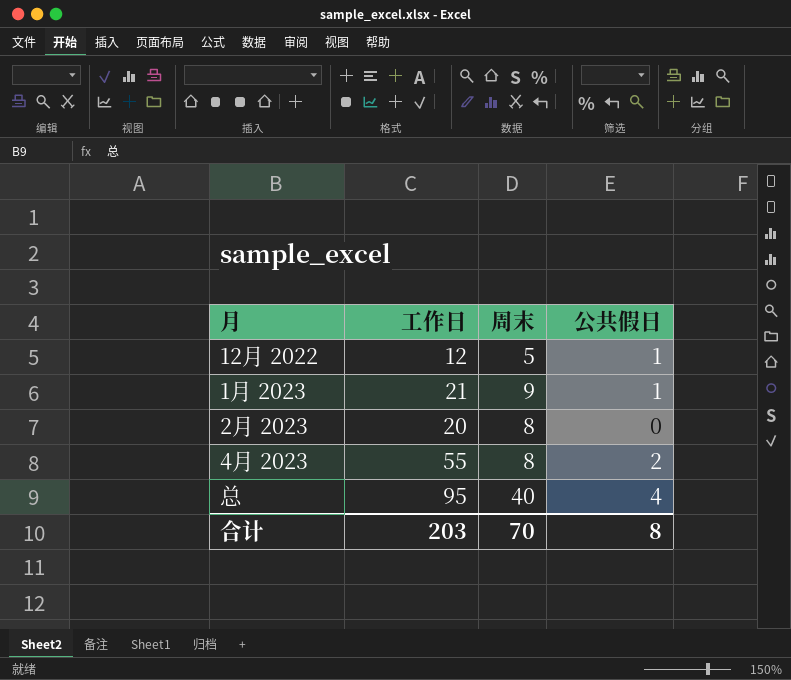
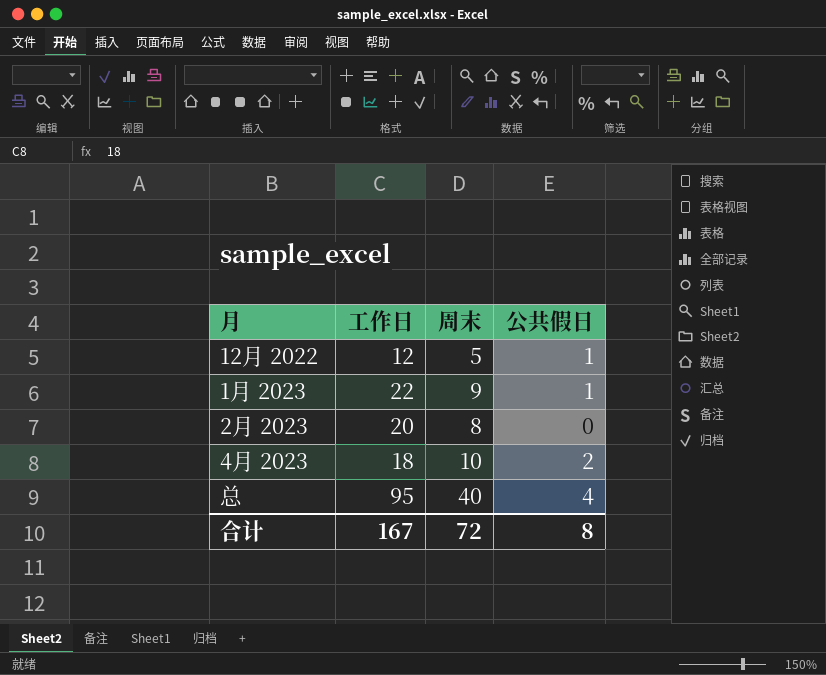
1月 2023 | 工作日: 21 -> 22
4月 2023 | 工作日: 55 -> 18
4月 2023 | 周末: 8 -> 10
合计 | 工作日: 203 -> 167
合计 | 周末: 70 -> 72

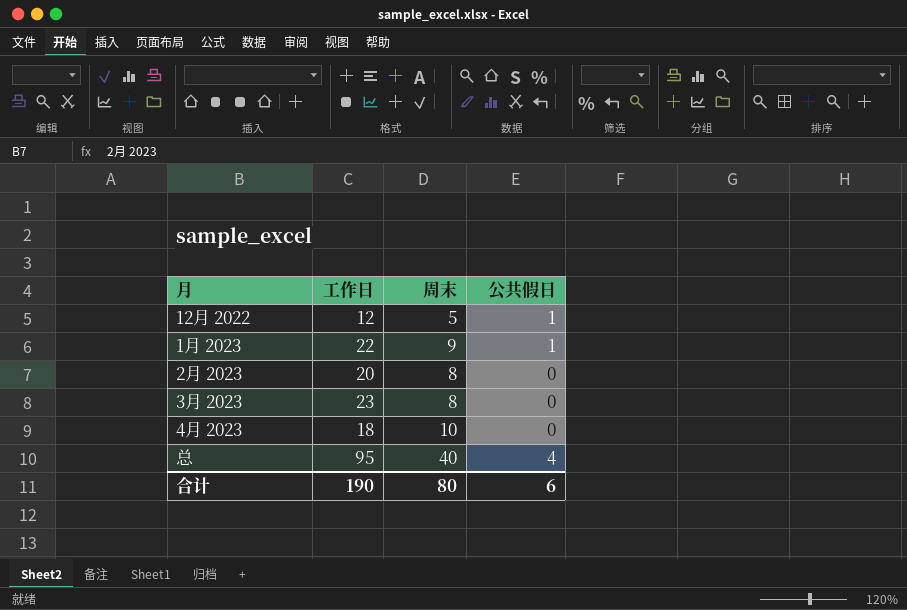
row 3月 2023: none -> 23 | 8 | 0
4月 2023 | 公共假日: 2 -> 0
合计 | 工作日: 167 -> 190
合计 | 周末: 72 -> 80
合计 | 公共假日: 8 -> 6

